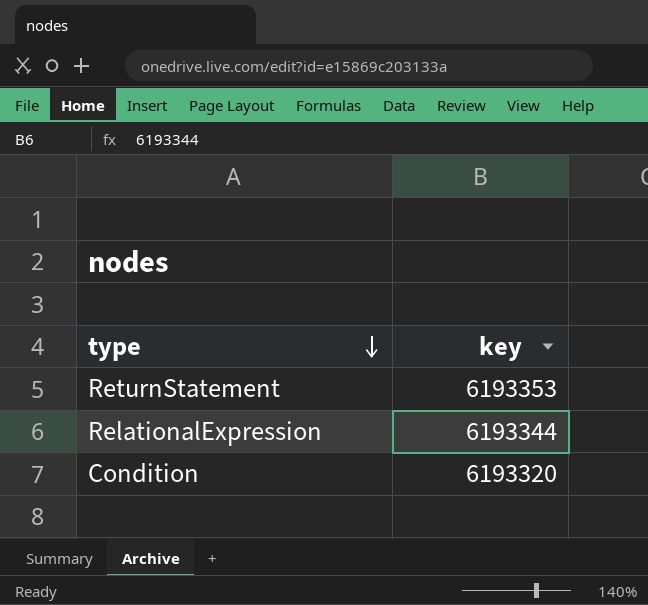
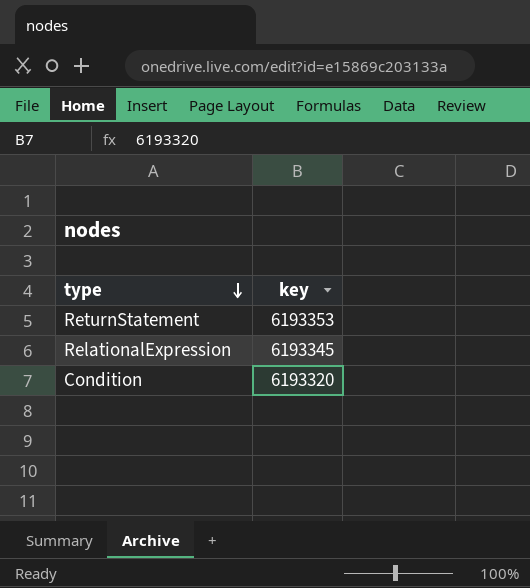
RelationalExpression | key: 6193344 -> 6193345

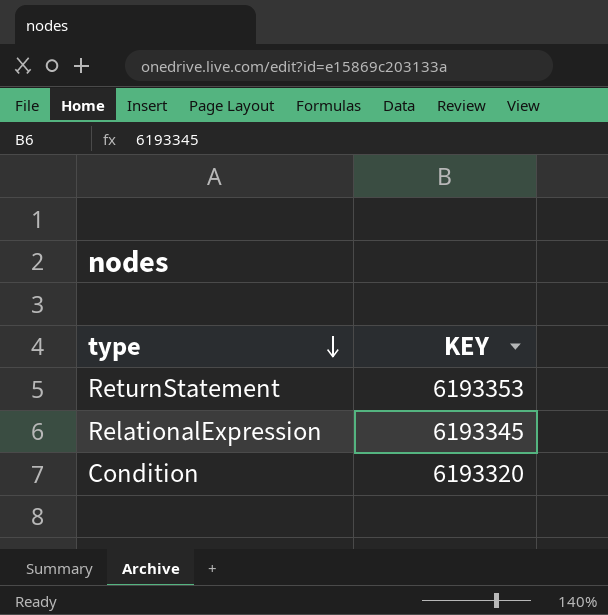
column name: key -> KEY

